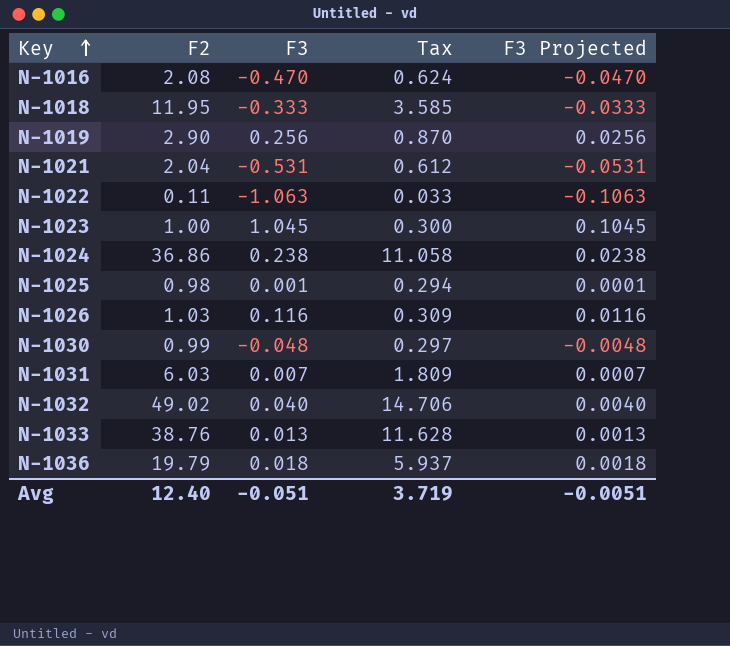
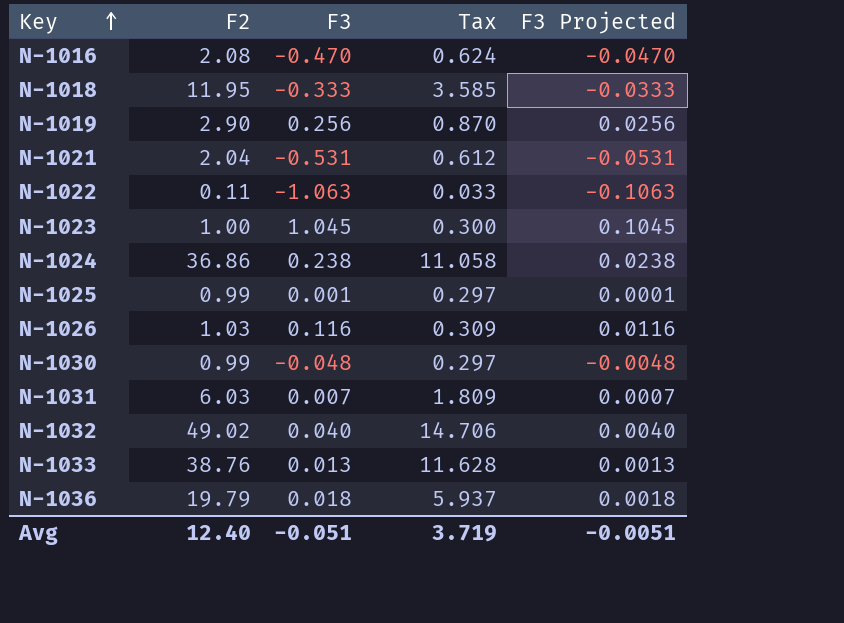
N-1025 | F2: 0.98 -> 0.99
N-1025 | Tax: 0.294 -> 0.297

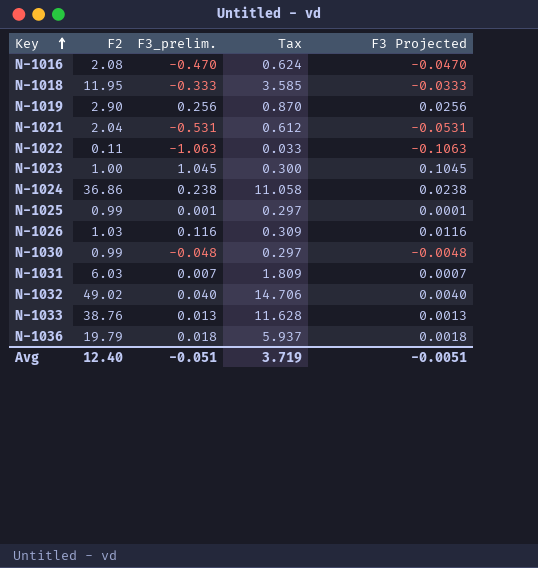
column name: F3 -> F3_prelim.

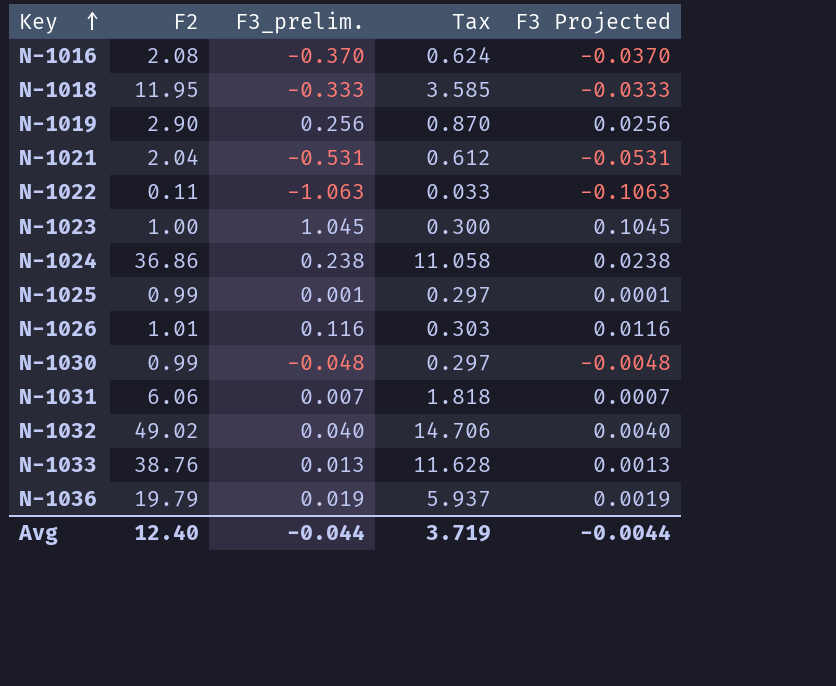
N-1016 | F3_prelim.: -0.470 -> -0.370
N-1016 | F3 Projected: -0.0470 -> -0.0370
N-1026 | F2: 1.03 -> 1.01
N-1026 | Tax: 0.309 -> 0.303
N-1031 | F2: 6.03 -> 6.06
N-1031 | Tax: 1.809 -> 1.818
N-1036 | F3_prelim.: 0.018 -> 0.019
N-1036 | F3 Projected: 0.0018 -> 0.0019
Avg | F3_prelim.: -0.051 -> -0.044
Avg | F3 Projected: -0.0051 -> -0.0044

